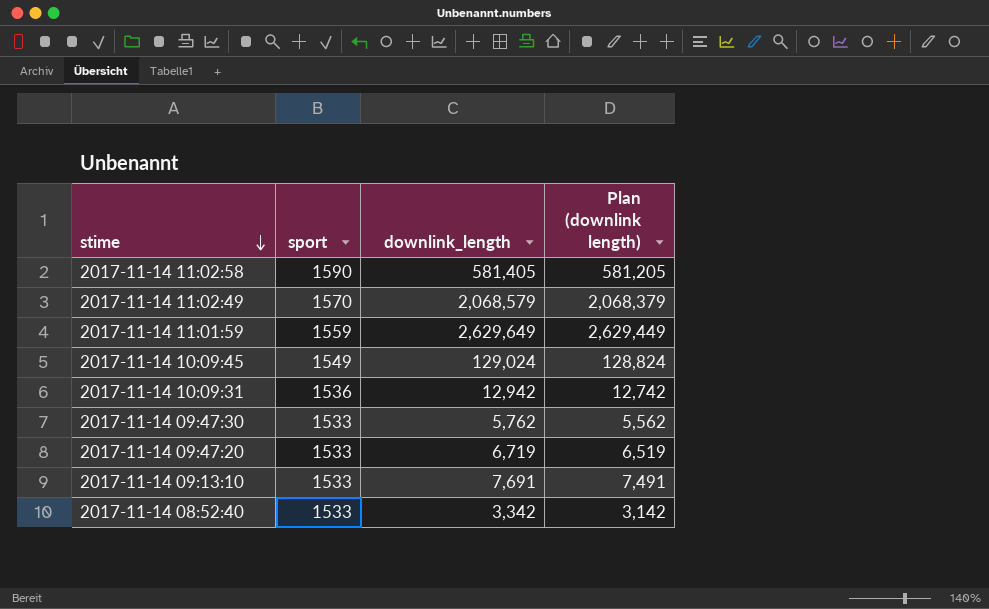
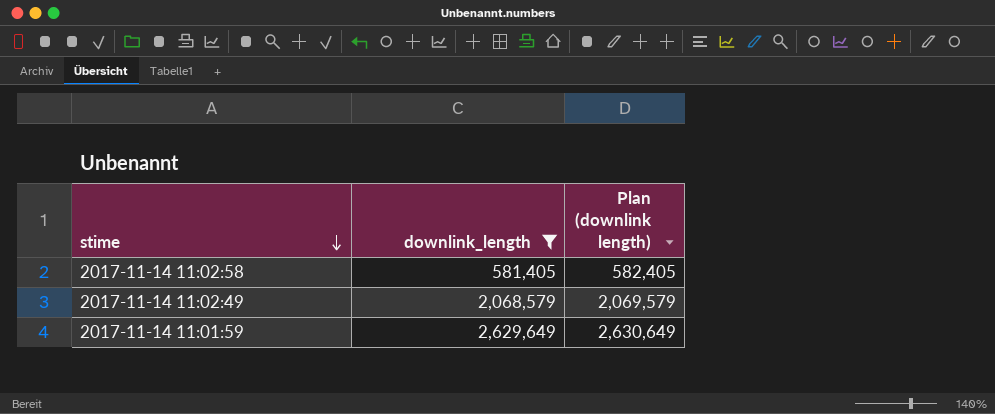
filter: none -> downlink_length >= 581,405
column sport | position: 2 -> none
column Plan (downlink length) | formula: [downlink_length] - 200 -> [downlink_length] + 1000

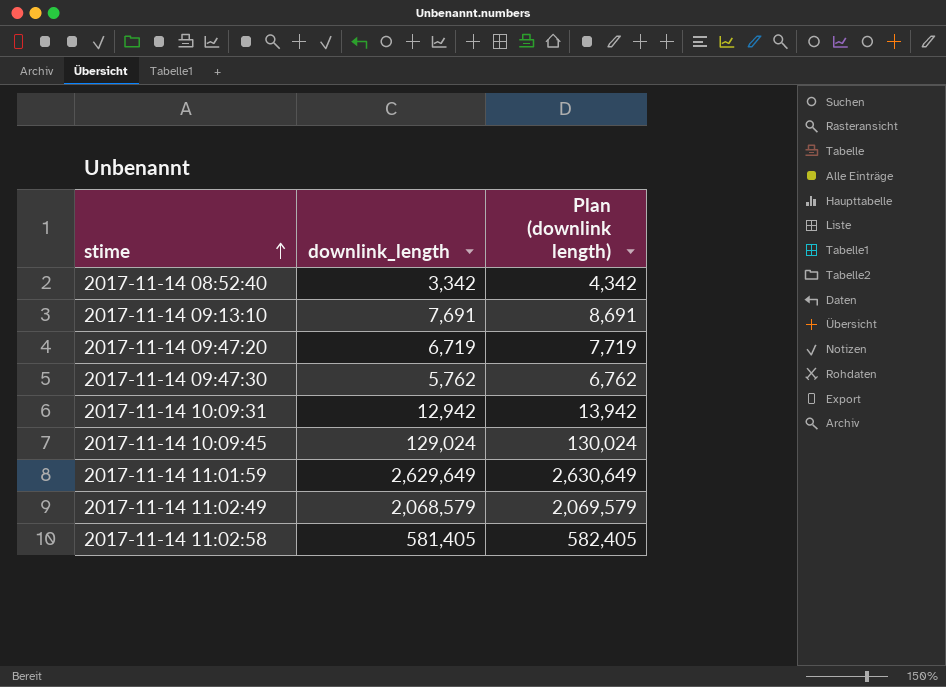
filter: downlink_length >= 581,405 -> none
row order: stime descending -> stime ascending

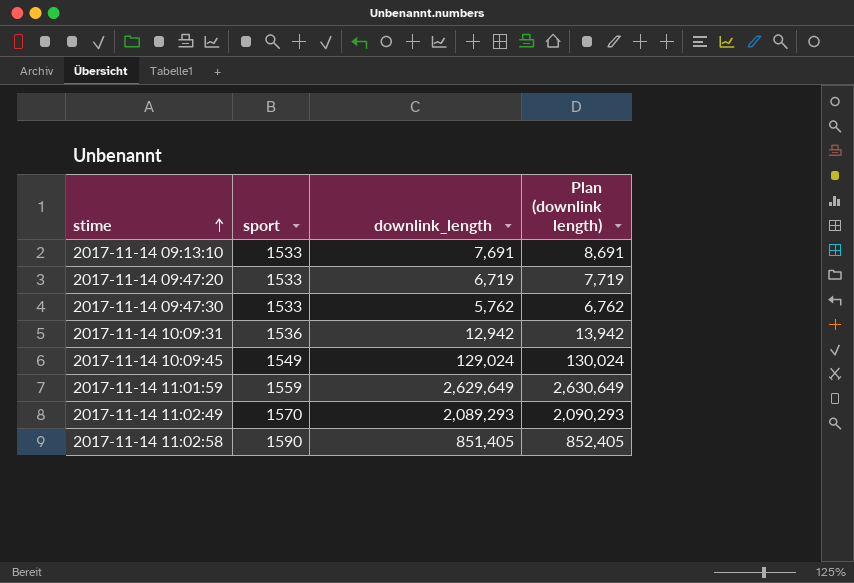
column sport | position: none -> 2
row 2017-11-14 08:52:40: 3,342 | 4,342 -> none
2017-11-14 11:02:49 | downlink_length: 2,068,579 -> 2,089,293
2017-11-14 11:02:49 | Plan (downlink length): 2,069,579 -> 2,090,293
2017-11-14 11:02:58 | downlink_length: 581,405 -> 851,405
2017-11-14 11:02:58 | Plan (downlink length): 582,405 -> 852,405

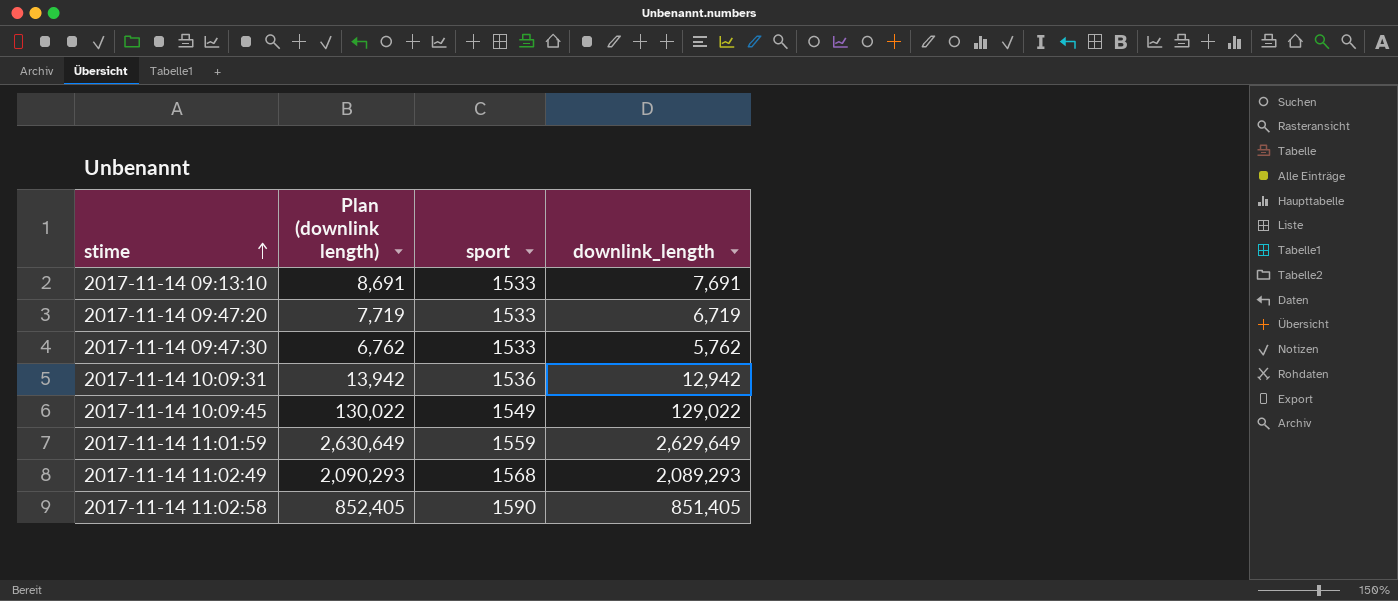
column Plan (downlink length) | position: 4 -> 2
2017-11-14 10:09:45 | Plan (downlink length): 130,024 -> 130,022
2017-11-14 10:09:45 | downlink_length: 129,024 -> 129,022
2017-11-14 11:02:49 | sport: 1570 -> 1568

